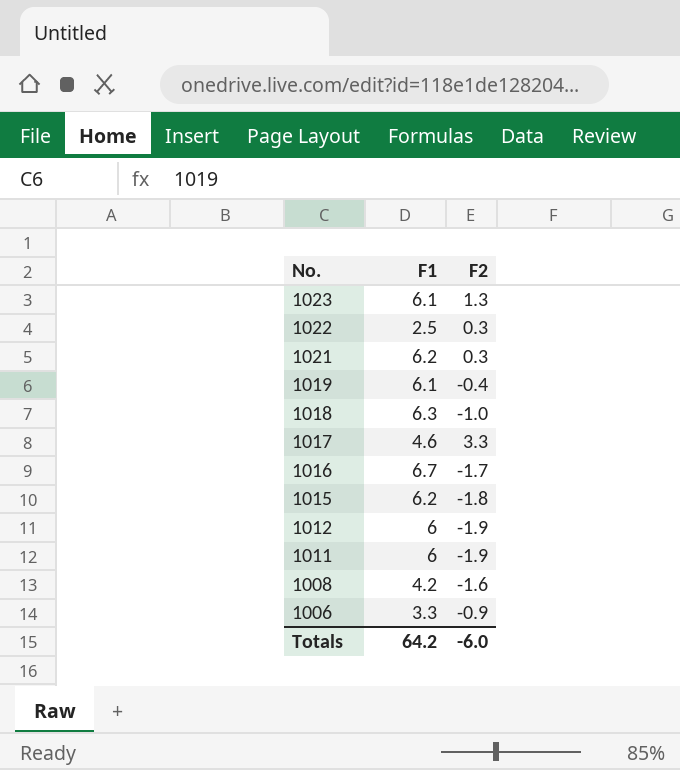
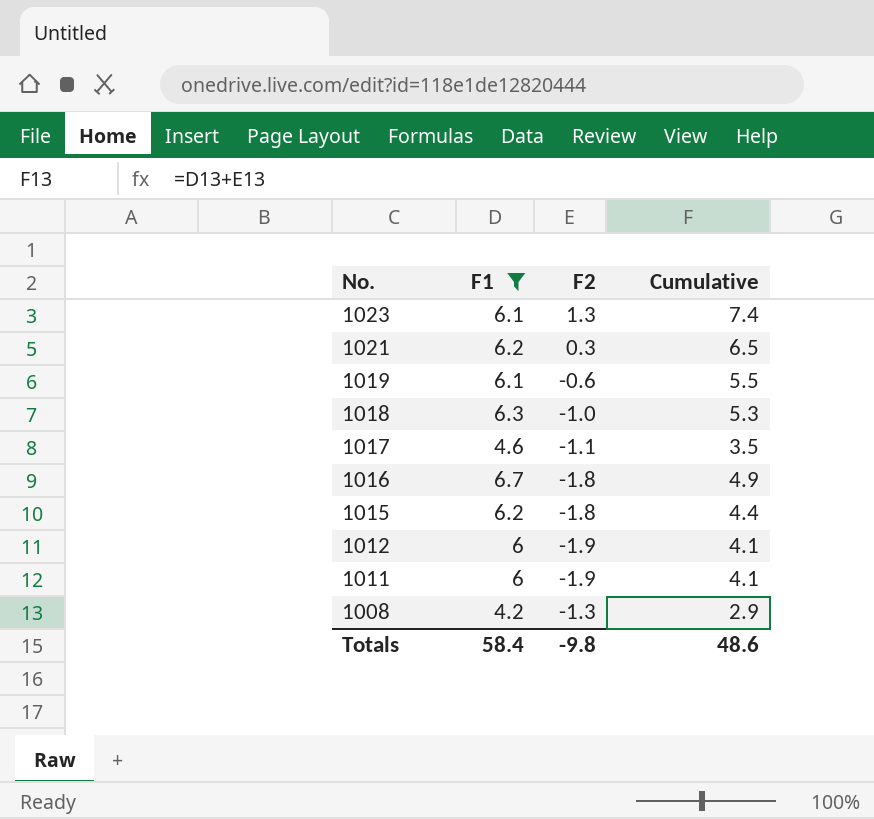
filter: none -> F1 >= 4.2
column Cumulative | formula: none -> [F1] + [F2]
1019 | F2: -0.4 -> -0.6
1017 | F2: 3.3 -> -1.1
1016 | F2: -1.7 -> -1.8
1008 | F2: -1.6 -> -1.3
Totals | F1: 64.2 -> 58.4
Totals | F2: -6.0 -> -9.8

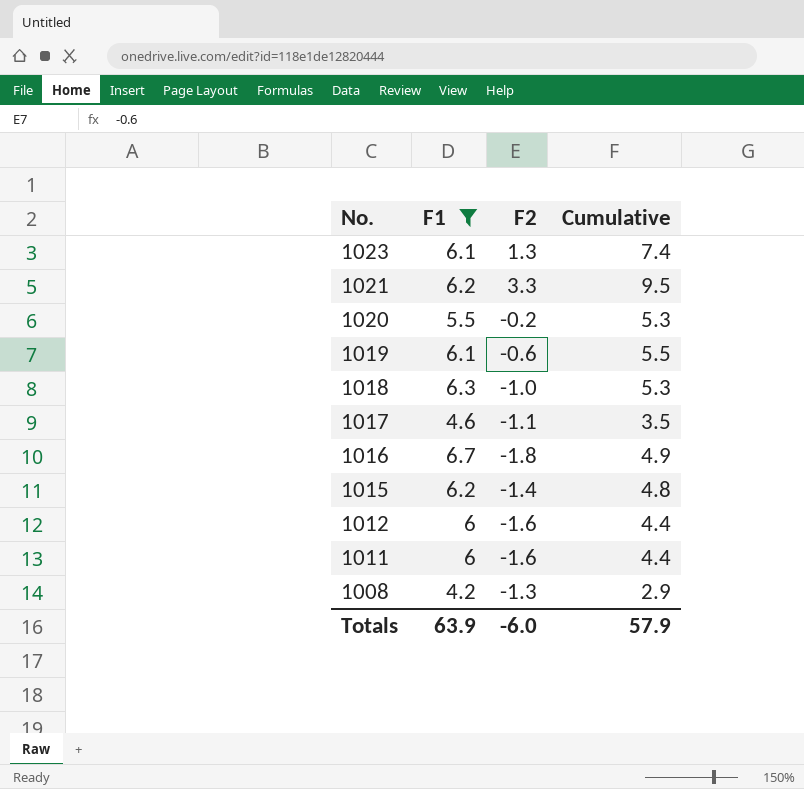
1021 | F2: 0.3 -> 3.3
1021 | Cumulative: 6.5 -> 9.5
row 1020: none -> 5.5 | -0.2 | 5.3
1015 | F2: -1.8 -> -1.4
1015 | Cumulative: 4.4 -> 4.8
1012 | F2: -1.9 -> -1.6
1012 | Cumulative: 4.1 -> 4.4
1011 | F2: -1.9 -> -1.6
1011 | Cumulative: 4.1 -> 4.4
Totals | F1: 58.4 -> 63.9
Totals | F2: -9.8 -> -6.0
Totals | Cumulative: 48.6 -> 57.9

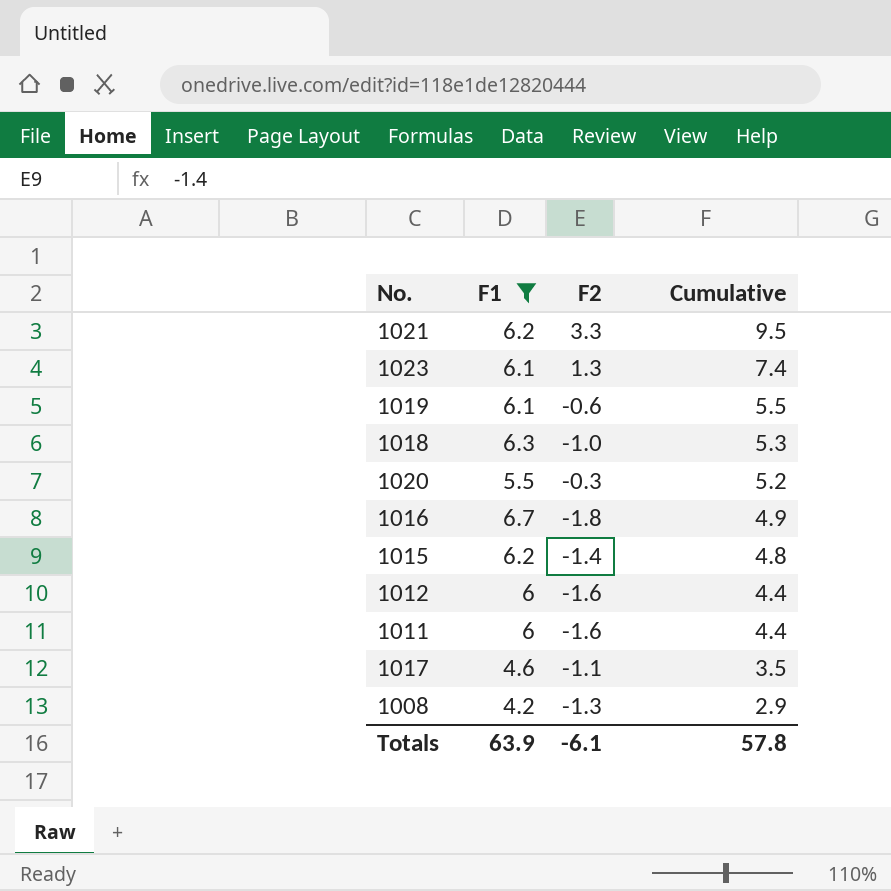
row order: No. descending -> Cumulative descending
1020 | F2: -0.2 -> -0.3
1020 | Cumulative: 5.3 -> 5.2
Totals | F2: -6.0 -> -6.1
Totals | Cumulative: 57.9 -> 57.8

